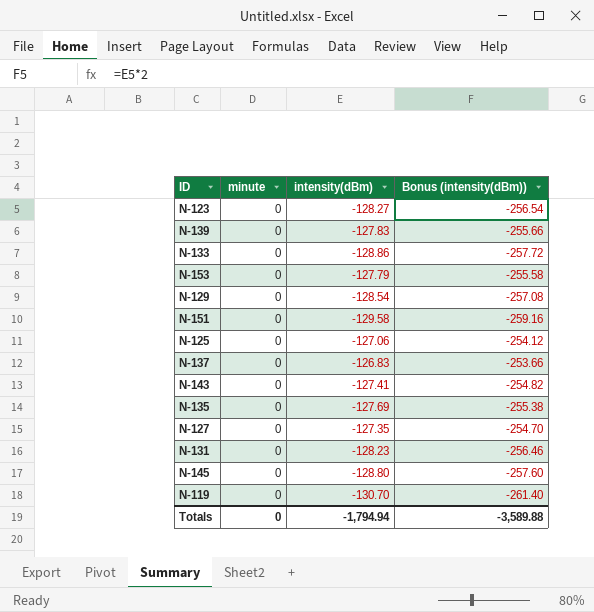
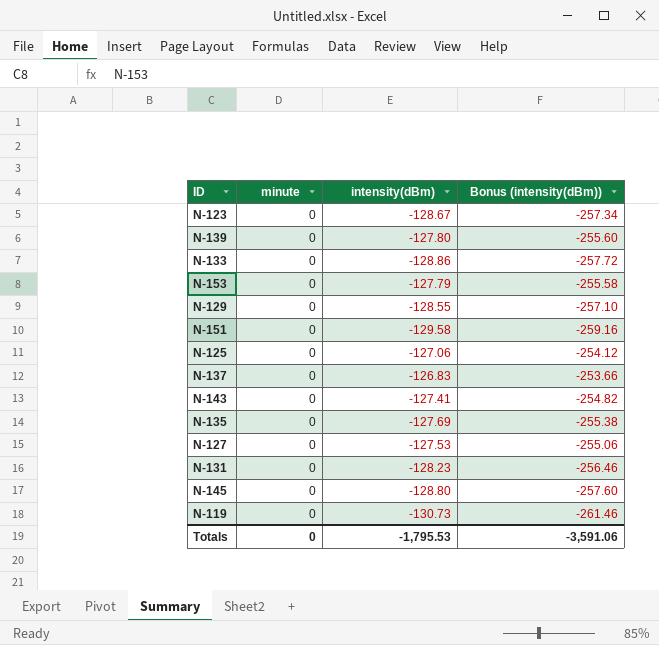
N-123 | intensity(dBm): -128.27 -> -128.67
N-123 | Bonus (intensity(dBm)): -256.54 -> -257.34
N-139 | intensity(dBm): -127.83 -> -127.80
N-139 | Bonus (intensity(dBm)): -255.66 -> -255.60
N-129 | intensity(dBm): -128.54 -> -128.55
N-129 | Bonus (intensity(dBm)): -257.08 -> -257.10
N-127 | intensity(dBm): -127.35 -> -127.53
N-127 | Bonus (intensity(dBm)): -254.70 -> -255.06
N-119 | intensity(dBm): -130.70 -> -130.73
N-119 | Bonus (intensity(dBm)): -261.40 -> -261.46
Totals | intensity(dBm): -1,794.94 -> -1,795.53
Totals | Bonus (intensity(dBm)): -3,589.88 -> -3,591.06

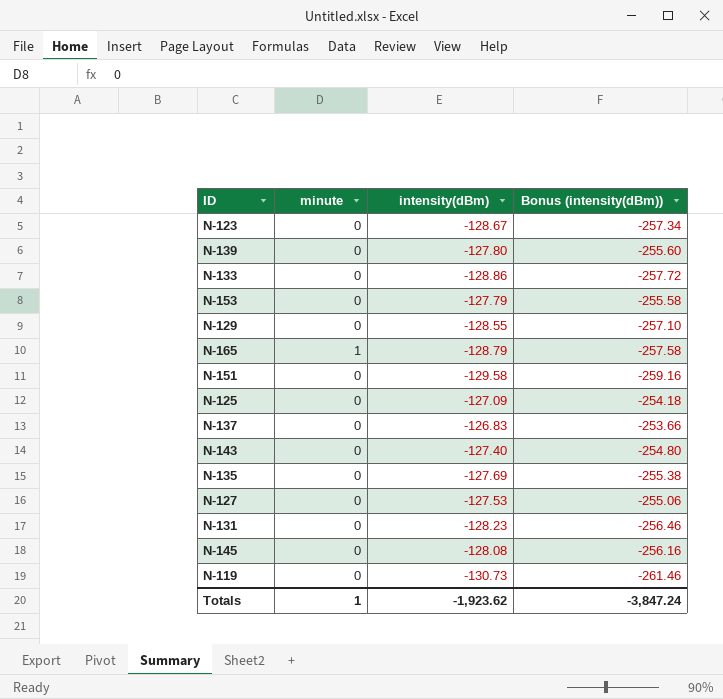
row N-165: none -> 1 | -128.79 | -257.58
N-125 | intensity(dBm): -127.06 -> -127.09
N-125 | Bonus (intensity(dBm)): -254.12 -> -254.18
N-143 | intensity(dBm): -127.41 -> -127.40
N-143 | Bonus (intensity(dBm)): -254.82 -> -254.80
N-145 | intensity(dBm): -128.80 -> -128.08
N-145 | Bonus (intensity(dBm)): -257.60 -> -256.16
Totals | minute: 0 -> 1
Totals | intensity(dBm): -1,795.53 -> -1,923.62
Totals | Bonus (intensity(dBm)): -3,591.06 -> -3,847.24

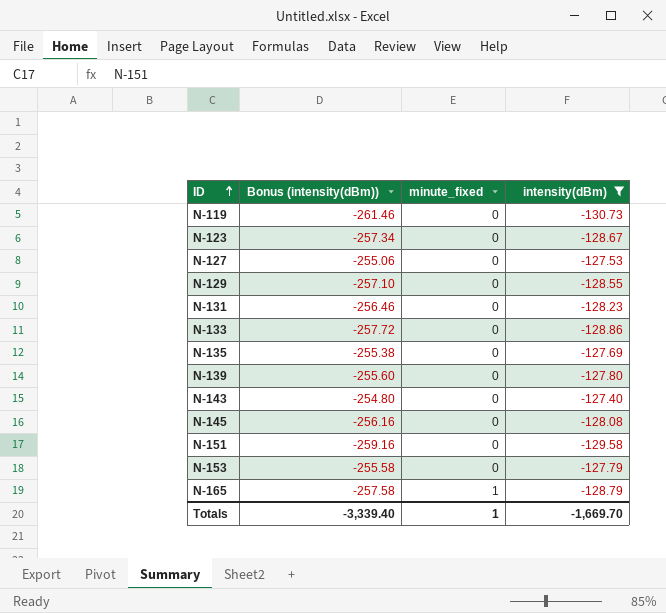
filter: none -> intensity(dBm) <= -127.40
row order: none -> ID ascending
column Bonus (intensity(dBm)) | position: 4 -> 2
column name: minute -> minute_fixed
Totals | Bonus (intensity(dBm)): -3,847.24 -> -3,339.40
Totals | intensity(dBm): -1,923.62 -> -1,669.70

